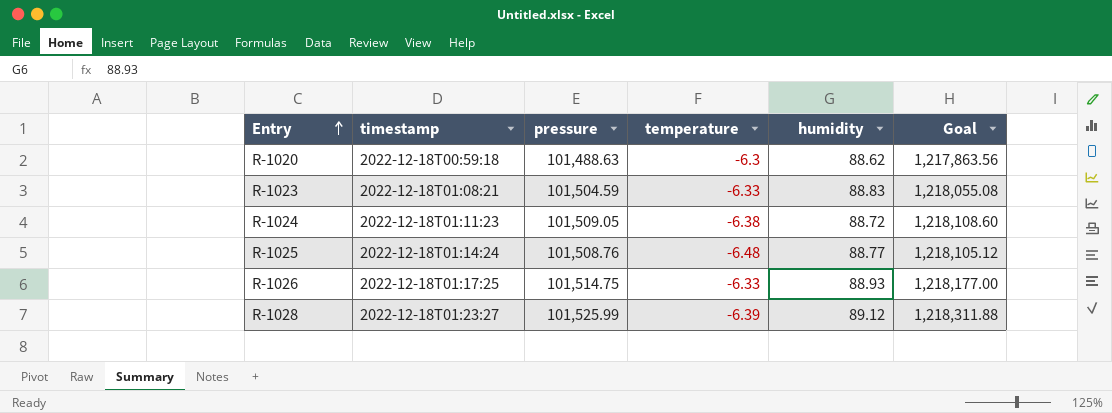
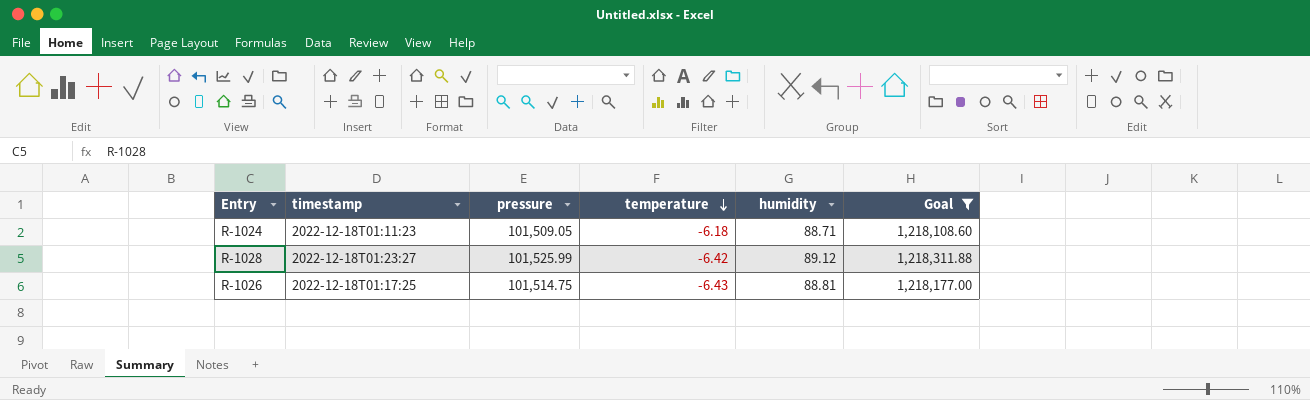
filter: none -> Goal >= 1,218,108.60
row order: Entry ascending -> temperature descending
R-1024 | temperature: -6.38 -> -6.18
R-1024 | humidity: 88.72 -> 88.71
R-1028 | temperature: -6.39 -> -6.42
R-1026 | temperature: -6.33 -> -6.43
R-1026 | humidity: 88.93 -> 88.81

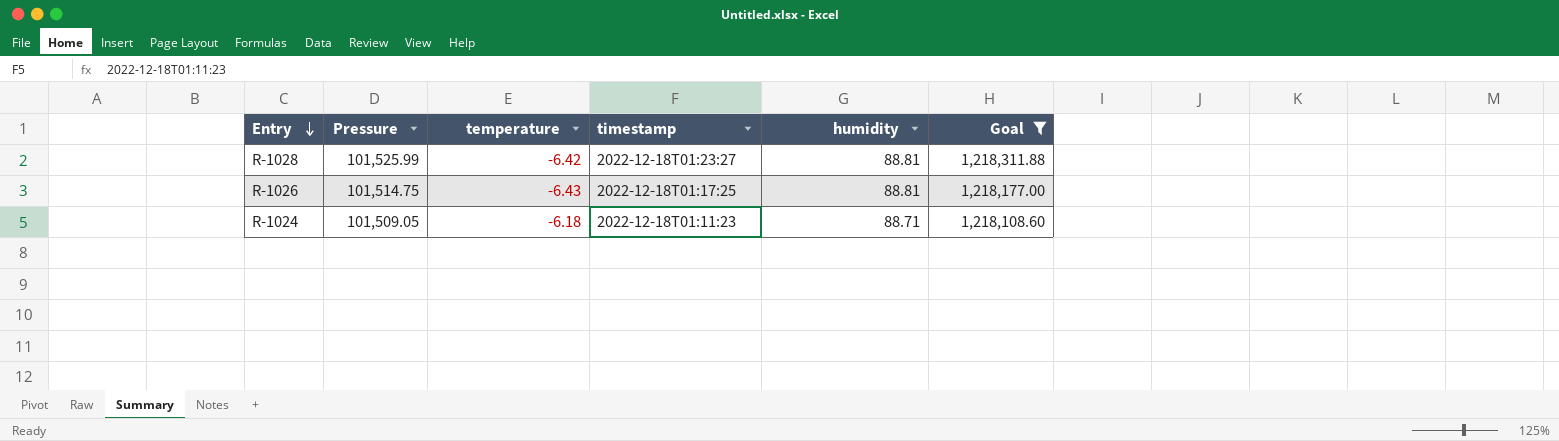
row order: temperature descending -> Entry descending
column name: pressure -> Pressure
column timestamp | position: 2 -> 4
R-1028 | humidity: 89.12 -> 88.81

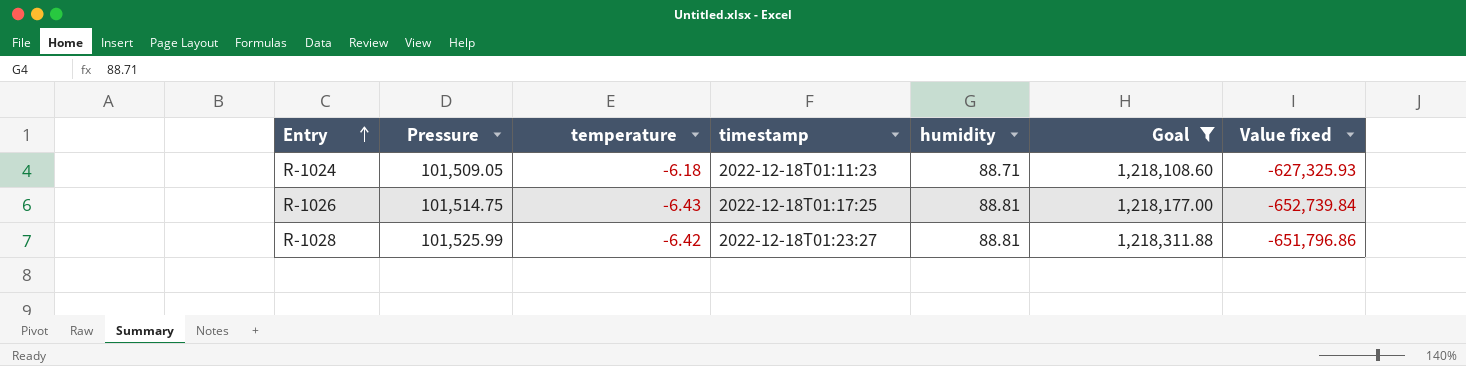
row order: Entry descending -> Entry ascending
column Value fixed | formula: none -> [Pressure] * [temperature]

